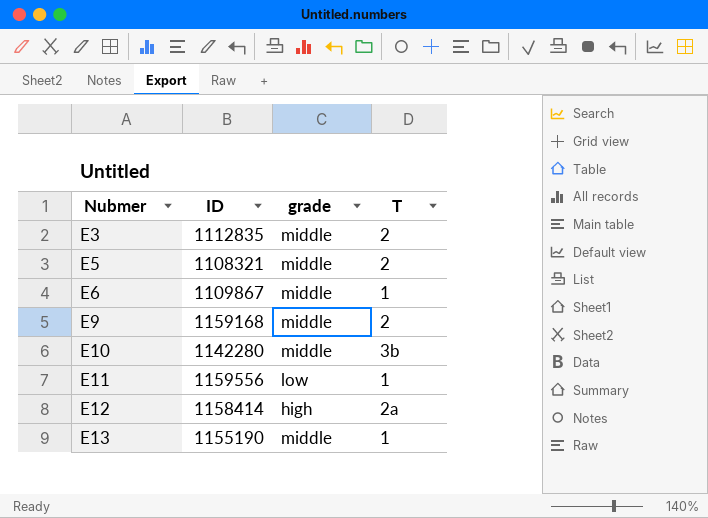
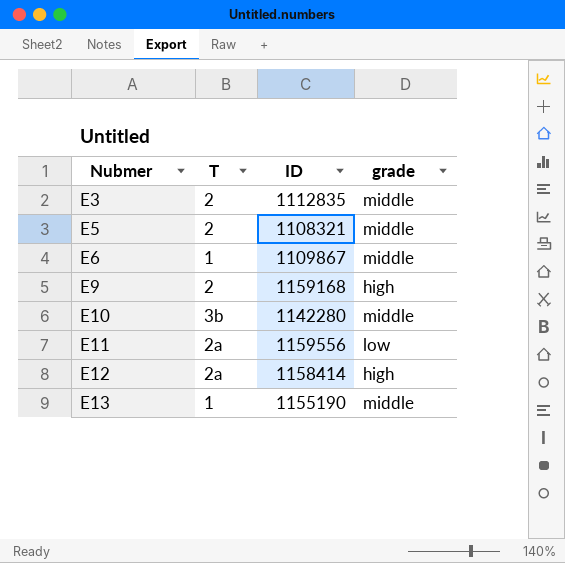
column T | position: 4 -> 2
E9 | grade: middle -> high
E11 | T: 1 -> 2a

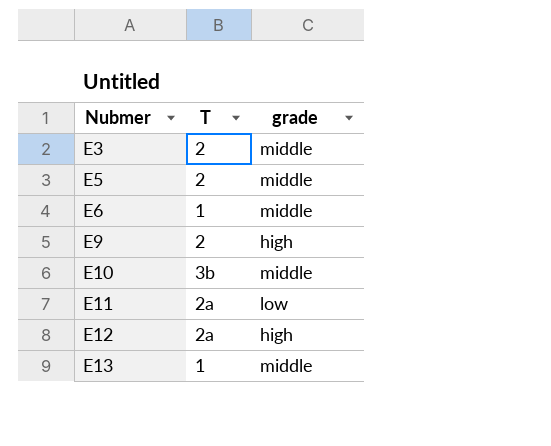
column ID | position: 3 -> none

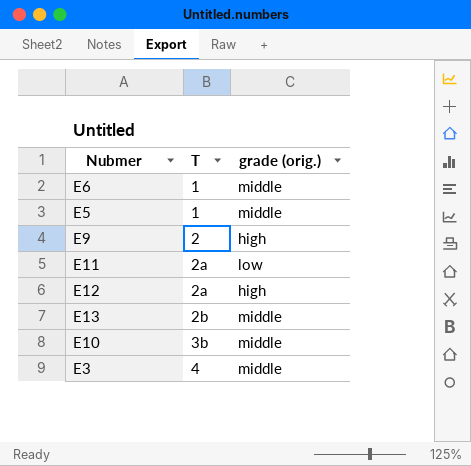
row order: Nubmer ascending -> T ascending
column name: grade -> grade (orig.)
E5 | T: 2 -> 1
E13 | T: 1 -> 2b
E3 | T: 2 -> 4

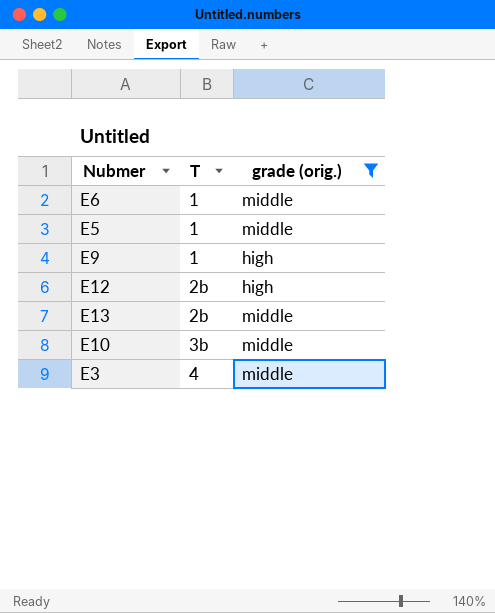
filter: none -> grade (orig.) != low
E9 | T: 2 -> 1
E12 | T: 2a -> 2b

